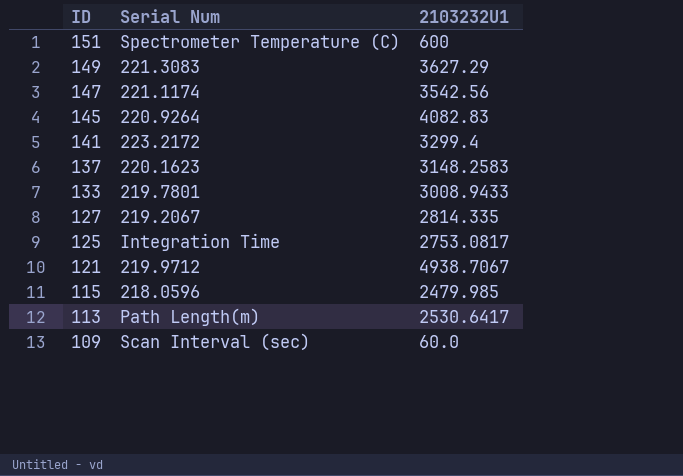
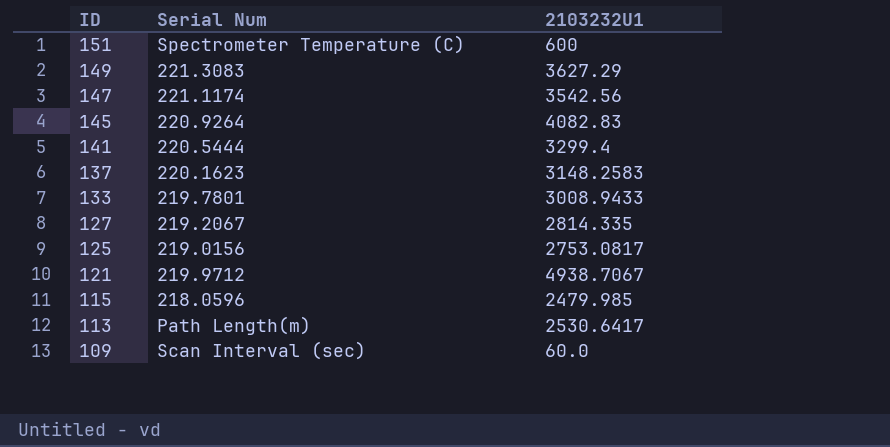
141 | Serial Num: 223.2172 -> 220.5444
125 | Serial Num: Integration Time -> 219.0156

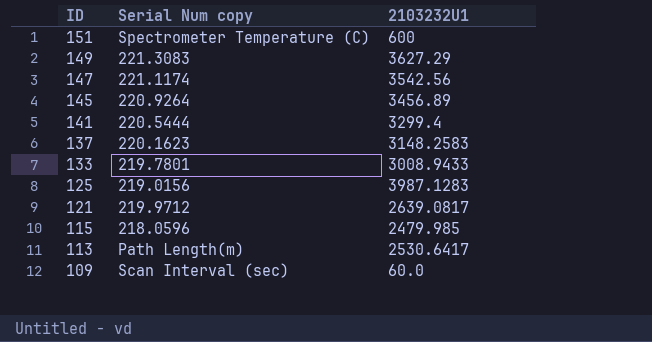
column name: Serial Num -> Serial Num copy
row 127: 219.2067 | 2814.335 -> none
145 | 2103232U1: 4082.83 -> 3456.89
125 | 2103232U1: 2753.0817 -> 3987.1283
121 | 2103232U1: 4938.7067 -> 2639.0817

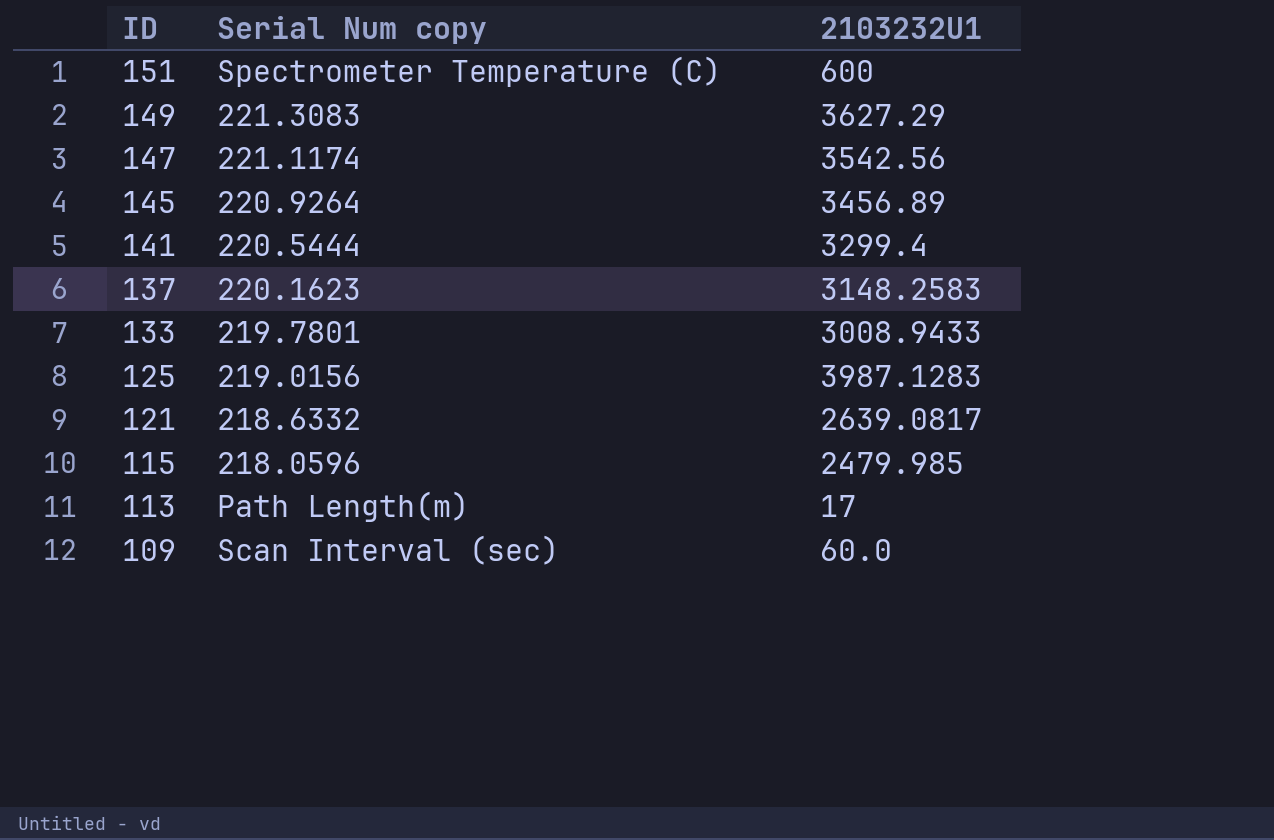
121 | Serial Num copy: 219.9712 -> 218.6332
113 | 2103232U1: 2530.6417 -> 17

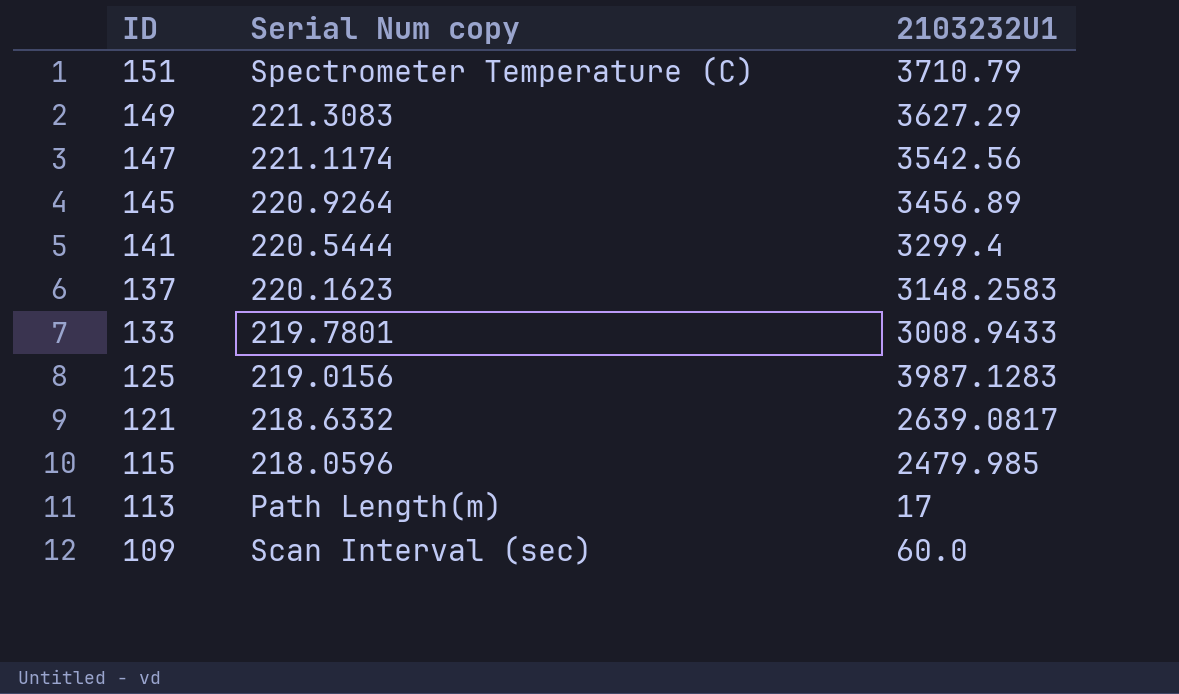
151 | 2103232U1: 600 -> 3710.79

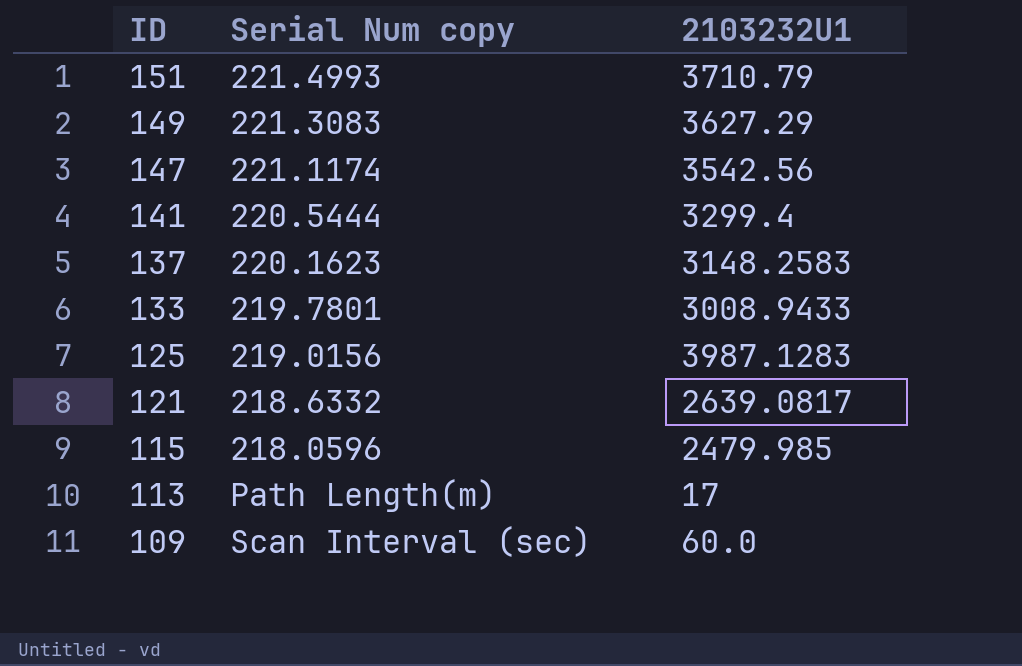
row 145: 220.9264 | 3456.89 -> none
151 | Serial Num copy: Spectrometer Temperature (C) -> 221.4993

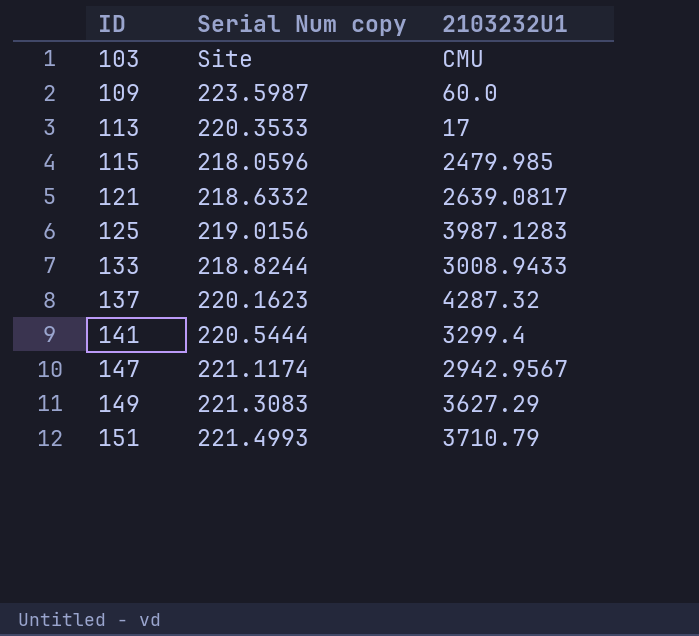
row order: ID descending -> ID ascending
row 103: none -> Site | CMU
109 | Serial Num copy: Scan Interval (sec) -> 223.5987
113 | Serial Num copy: Path Length(m) -> 220.3533
133 | Serial Num copy: 219.7801 -> 218.8244
137 | 2103232U1: 3148.2583 -> 4287.32
147 | 2103232U1: 3542.56 -> 2942.9567

